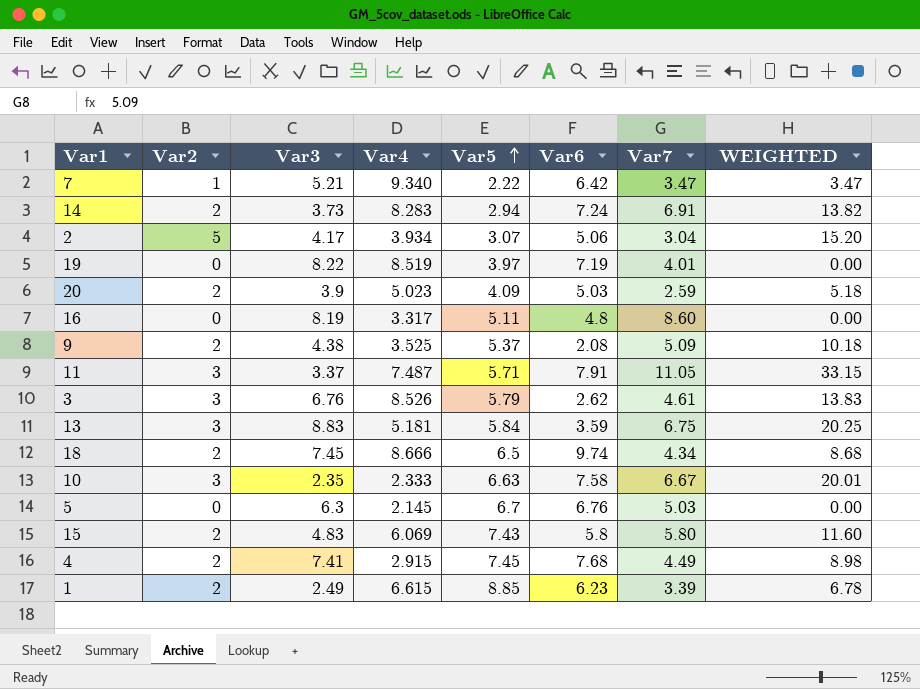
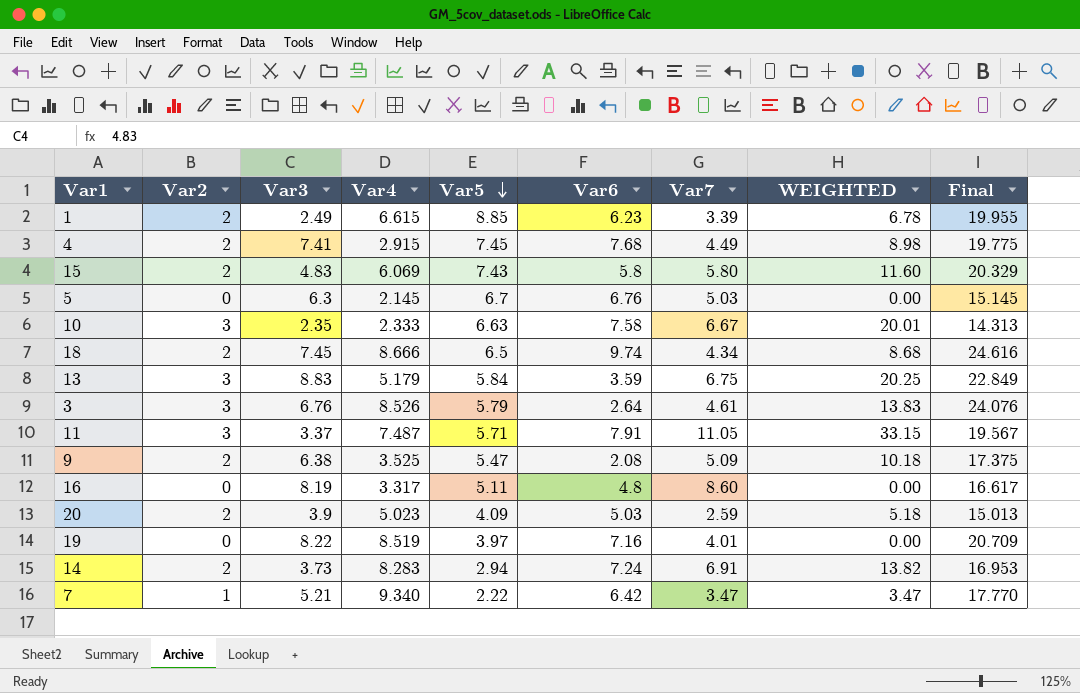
row order: Var5 ascending -> Var5 descending
column Final | formula: none -> [Var2] + [Var3] + [Var4] + [Var5]
row 2: 5 | 4.17 | 3.934 | 3.07 | 5.06 | 3.04 | 15.20 -> none
13 | Var4: 5.181 -> 5.179
3 | Var6: 2.62 -> 2.64
9 | Var3: 4.38 -> 6.38
9 | Var5: 5.37 -> 5.47
19 | Var6: 7.19 -> 7.16

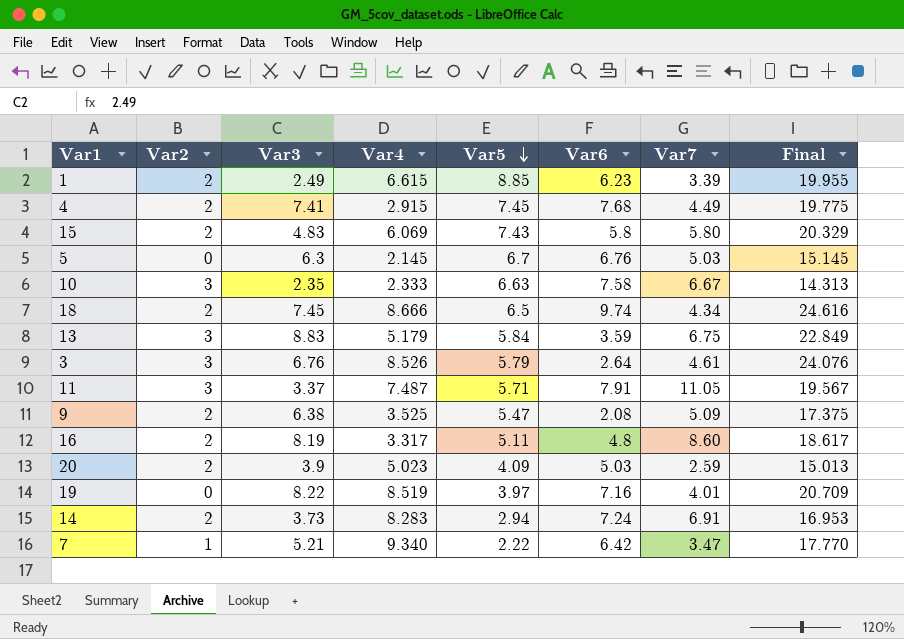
column WEIGHTED | formula: [Var2] * [Var7] -> none
16 | Var2: 0 -> 2
16 | Final: 16.617 -> 18.617

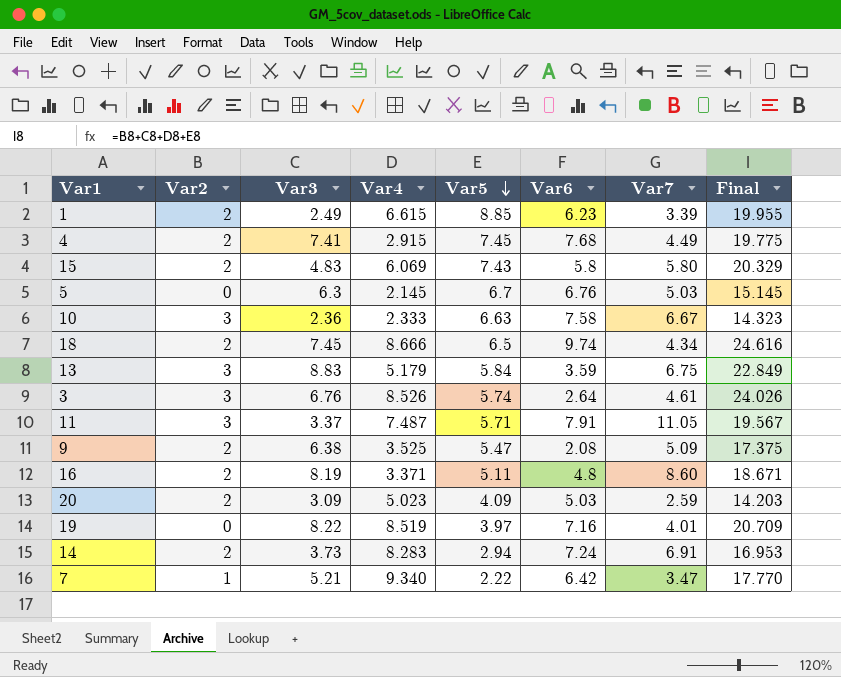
10 | Var3: 2.35 -> 2.36
10 | Final: 14.313 -> 14.323
3 | Var5: 5.79 -> 5.74
3 | Final: 24.076 -> 24.026
16 | Var4: 3.317 -> 3.371
16 | Final: 18.617 -> 18.671
20 | Var3: 3.9 -> 3.09
20 | Final: 15.013 -> 14.203

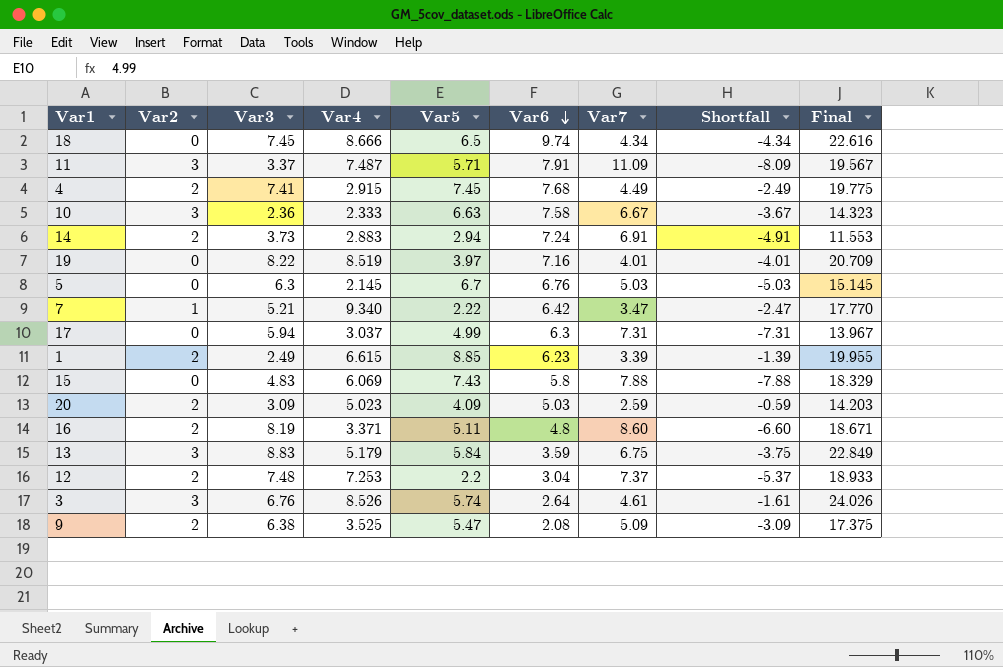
row order: Var5 descending -> Var6 descending
column Shortfall | formula: none -> [Var2] - [Var7]
18 | Var2: 2 -> 0
18 | Final: 24.616 -> 22.616
11 | Var7: 11.05 -> 11.09
14 | Var4: 8.283 -> 2.883
14 | Final: 16.953 -> 11.553
row 17: none -> 0 | 5.94 | 3.037 | 4.99 | 6.3 | 7.31 | -7.31 | 13.967
15 | Var2: 2 -> 0
15 | Var7: 5.80 -> 7.88
15 | Final: 20.329 -> 18.329
row 12: none -> 2 | 7.48 | 7.253 | 2.2 | 3.04 | 7.37 | -5.37 | 18.933

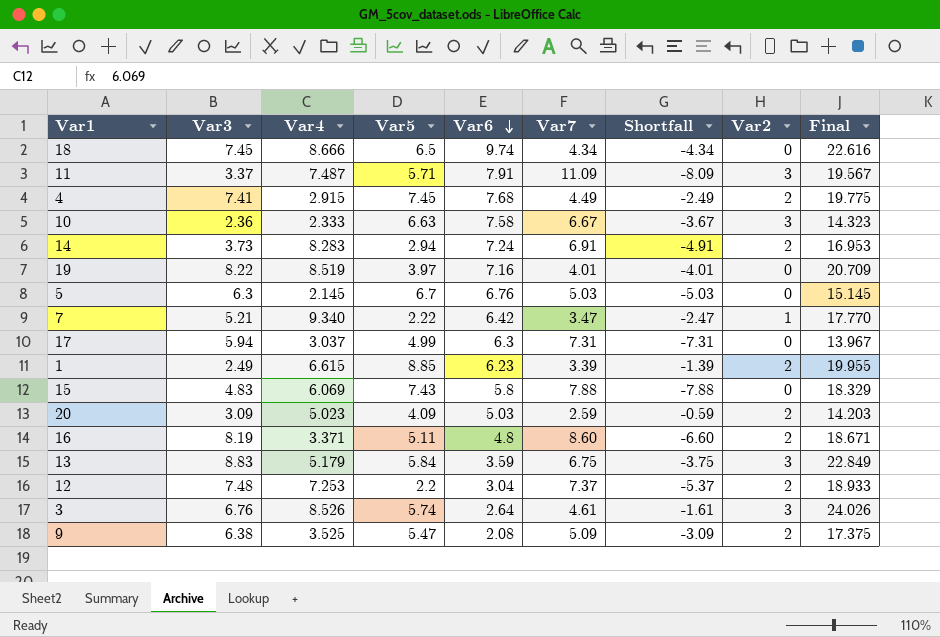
column Var2 | position: 2 -> 8
14 | Var4: 2.883 -> 8.283
14 | Final: 11.553 -> 16.953

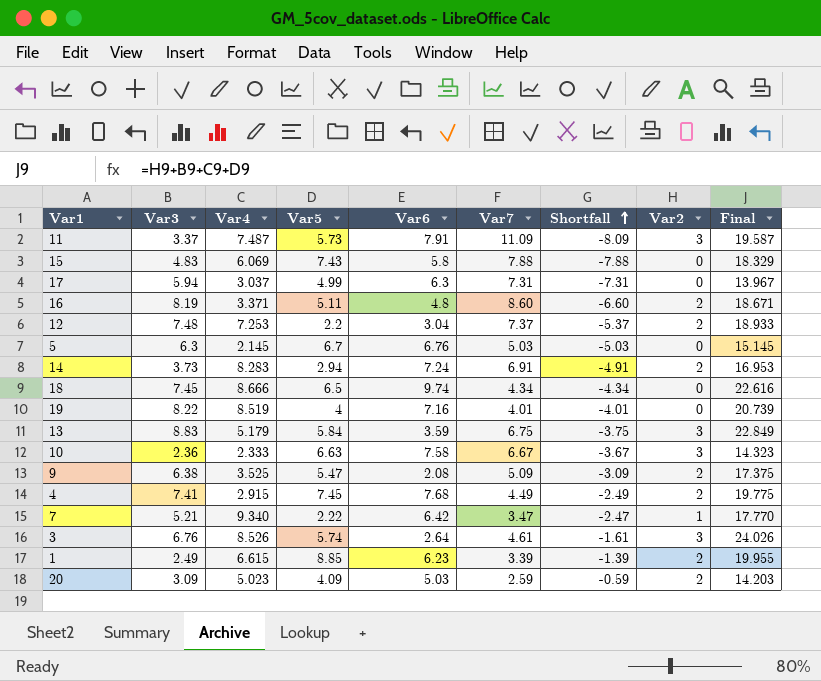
row order: Var6 descending -> Shortfall ascending
11 | Var5: 5.71 -> 5.73
11 | Final: 19.567 -> 19.587
19 | Var5: 3.97 -> 4
19 | Final: 20.709 -> 20.739

